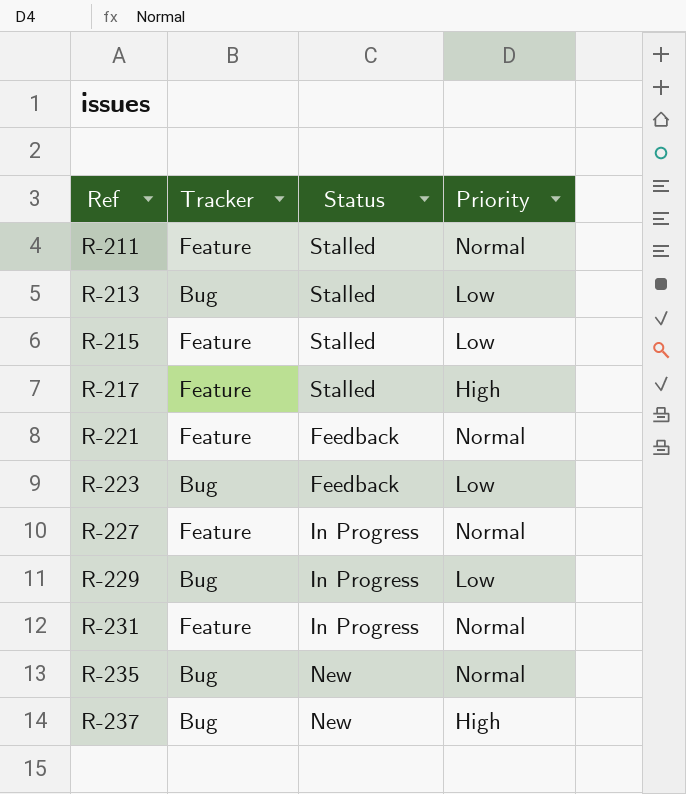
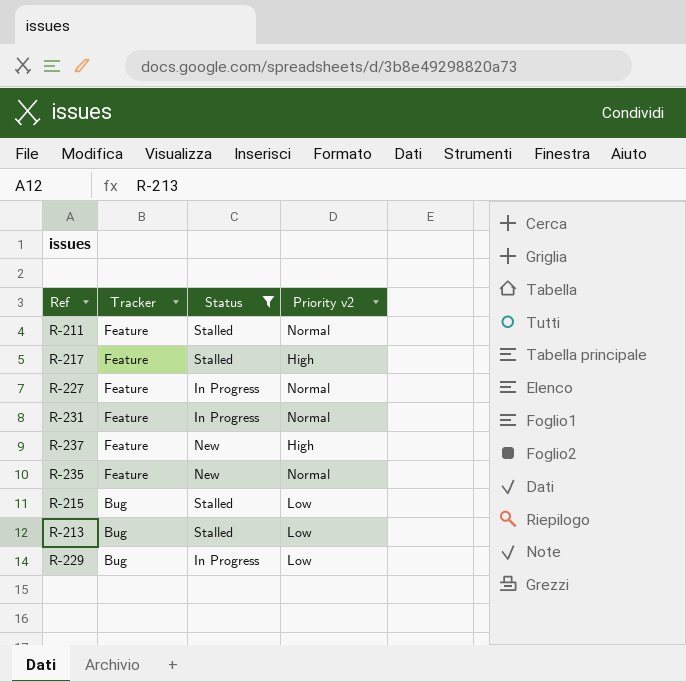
filter: none -> Status != Feedback
row order: Ref ascending -> Tracker descending
column name: Priority -> Priority v2
R-237 | Tracker: Bug -> Feature
R-235 | Tracker: Bug -> Feature
R-215 | Tracker: Feature -> Bug

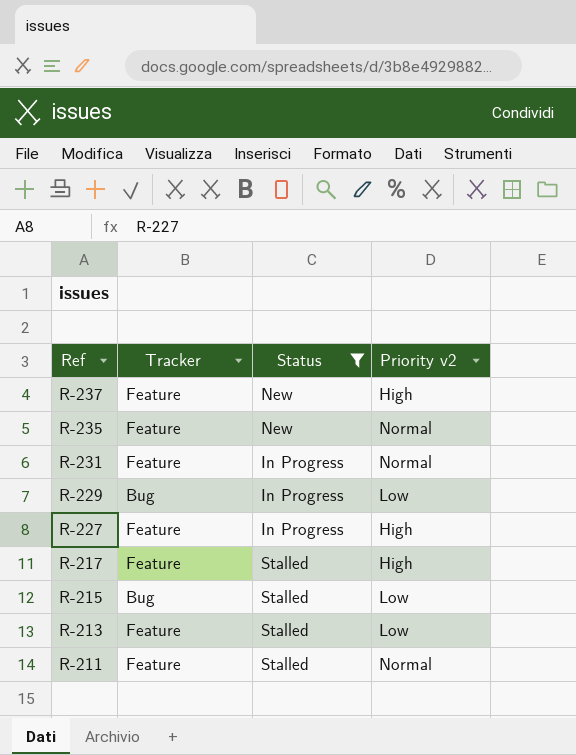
row order: Tracker descending -> Ref descending
R-227 | Priority v2: Normal -> High
R-213 | Tracker: Bug -> Feature

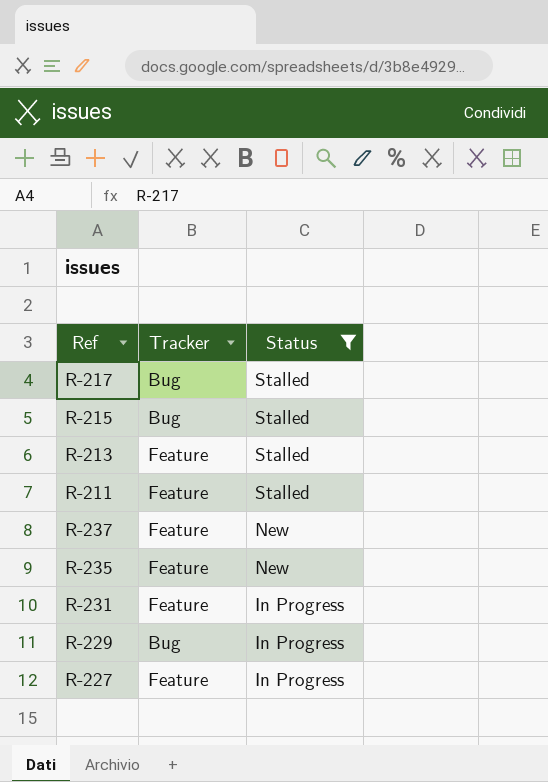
row order: Ref descending -> Status descending
column Priority v2 | position: 4 -> none
R-217 | Tracker: Feature -> Bug

